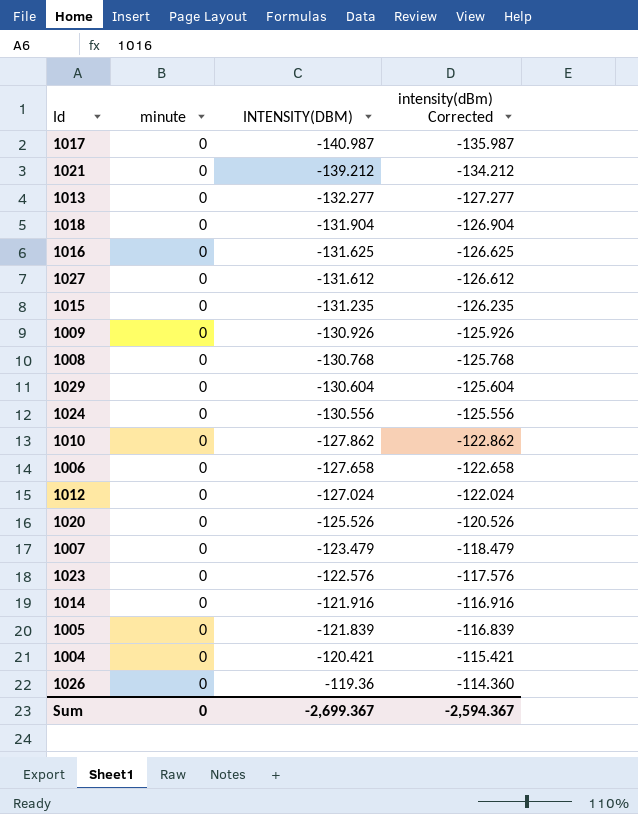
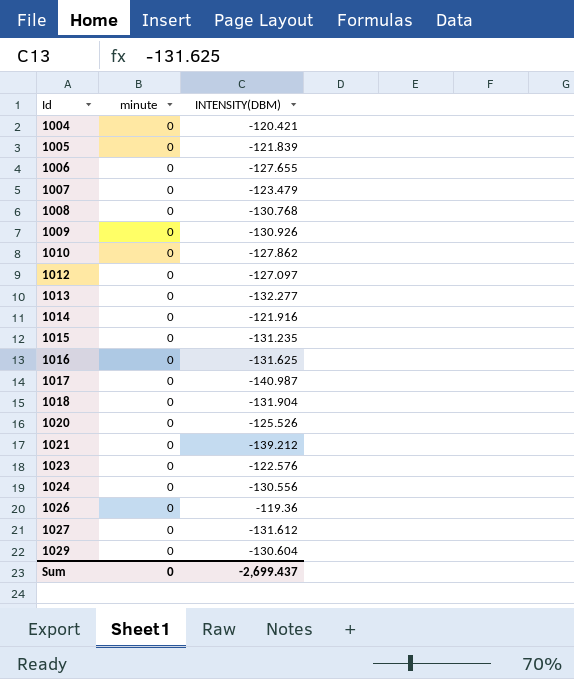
row order: INTENSITY(DBM) ascending -> Id ascending
column intensity(dBm) Corrected | formula: [INTENSITY(DBM)] + 5 -> none
1006 | INTENSITY(DBM): -127.658 -> -127.655
1012 | INTENSITY(DBM): -127.024 -> -127.097
Sum | INTENSITY(DBM): -2,699.367 -> -2,699.437

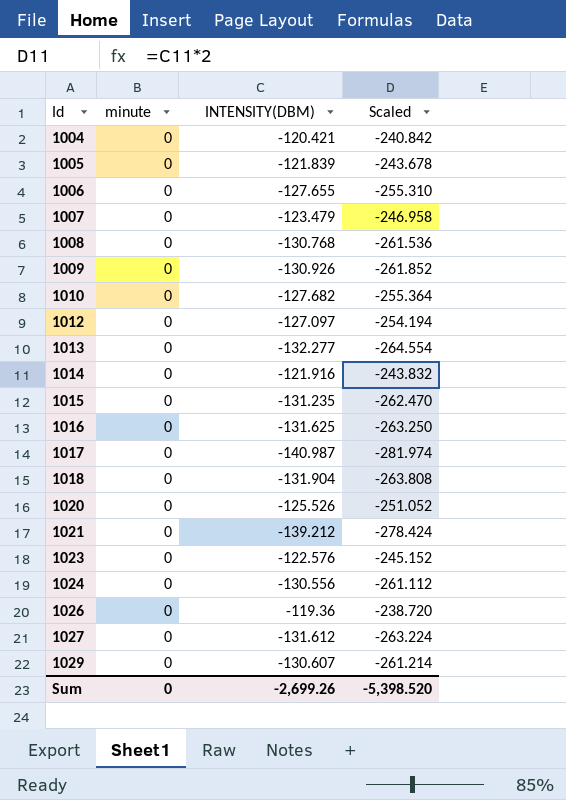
column Scaled | formula: none -> [INTENSITY(DBM)] * 2
1010 | INTENSITY(DBM): -127.862 -> -127.682
1029 | INTENSITY(DBM): -130.604 -> -130.607
Sum | INTENSITY(DBM): -2,699.437 -> -2,699.26

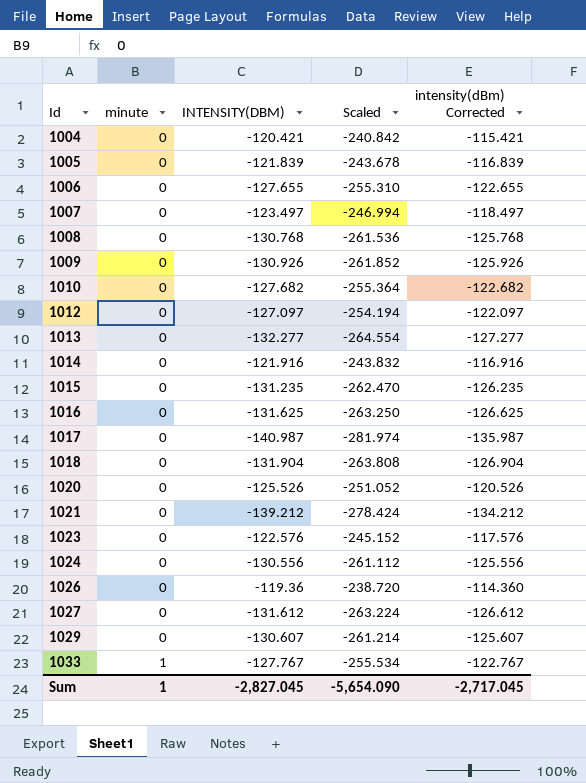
column intensity(dBm) Corrected | formula: none -> [INTENSITY(DBM)] + 5
1007 | INTENSITY(DBM): -123.479 -> -123.497
1007 | Scaled: -246.958 -> -246.994
row 1033: none -> 1 | -127.767 | -255.534 | -122.767
Sum | minute: 0 -> 1
Sum | INTENSITY(DBM): -2,699.26 -> -2,827.045
Sum | Scaled: -5,398.520 -> -5,654.090

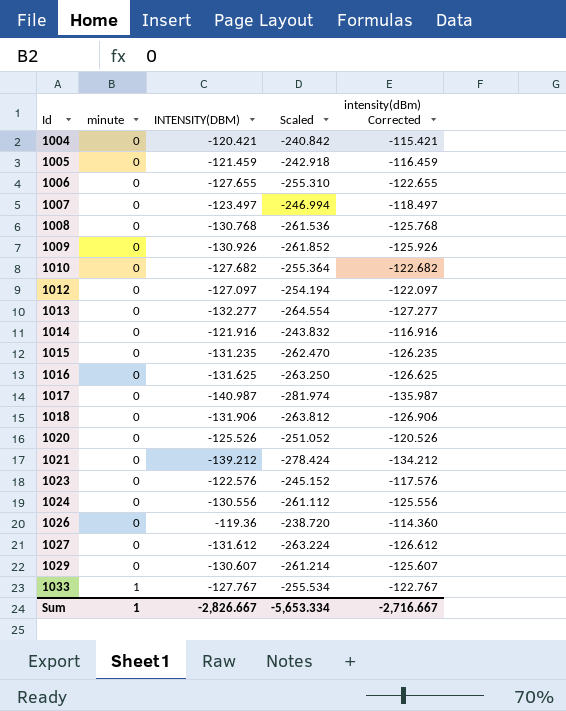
1005 | INTENSITY(DBM): -121.839 -> -121.459
1005 | Scaled: -243.678 -> -242.918
1005 | intensity(dBm) Corrected: -116.839 -> -116.459
1018 | INTENSITY(DBM): -131.904 -> -131.906
1018 | Scaled: -263.808 -> -263.812
1018 | intensity(dBm) Corrected: -126.904 -> -126.906
Sum | INTENSITY(DBM): -2,827.045 -> -2,826.667
Sum | Scaled: -5,654.090 -> -5,653.334
Sum | intensity(dBm) Corrected: -2,717.045 -> -2,716.667

